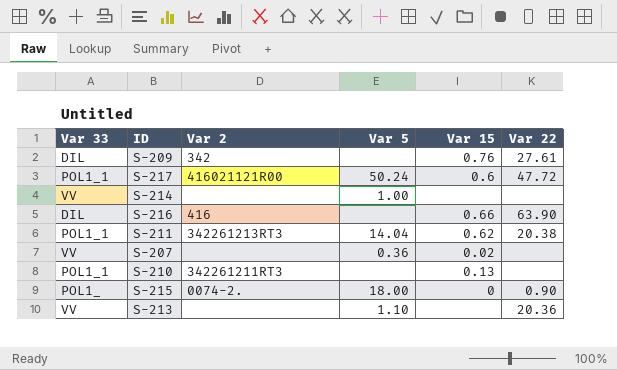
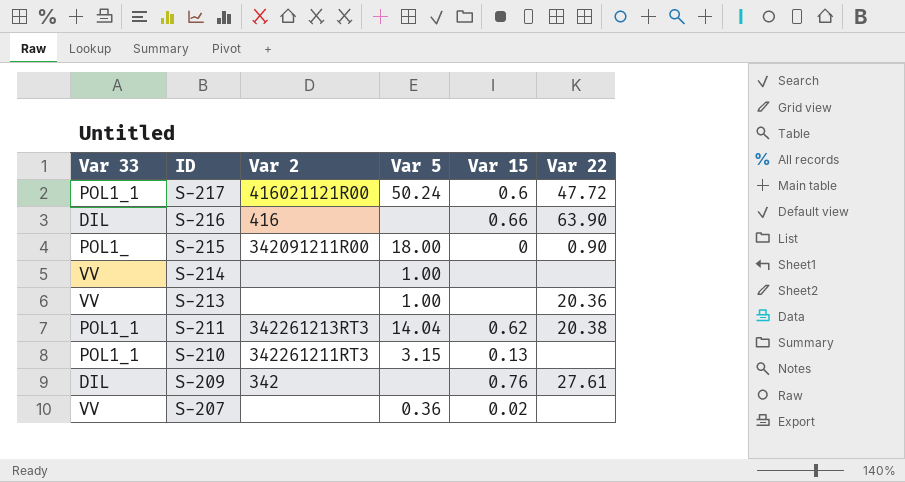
row order: none -> ID descending
S-215 | Var 2: 0074-2. -> 342091211R00
S-213 | Var 5: 1.10 -> 1.00
S-210 | Var 5: none -> 3.15

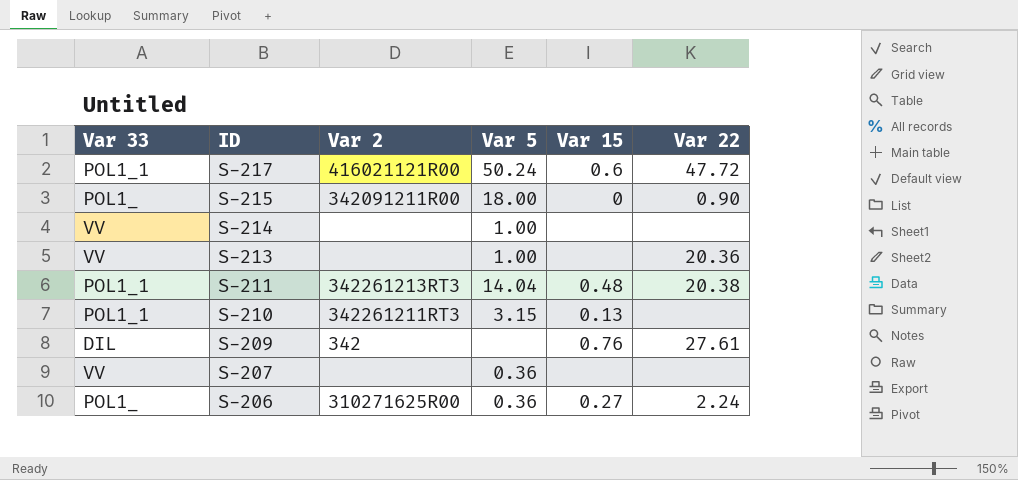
row S-216: DIL | 416 | none | 0.66 | 63.90 -> none
S-211 | Var 15: 0.62 -> 0.48
S-207 | Var 15: 0.02 -> none
row S-206: none -> POL1_ | 310271625R00 | 0.36 | 0.27 | 2.24

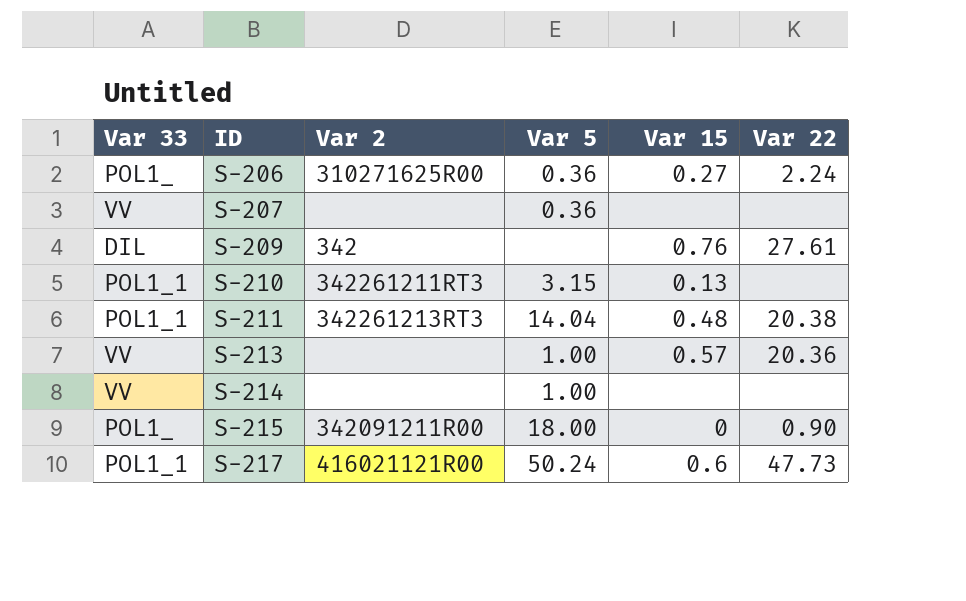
row order: ID descending -> ID ascending
S-213 | Var 15: none -> 0.57
S-217 | Var 22: 47.72 -> 47.73

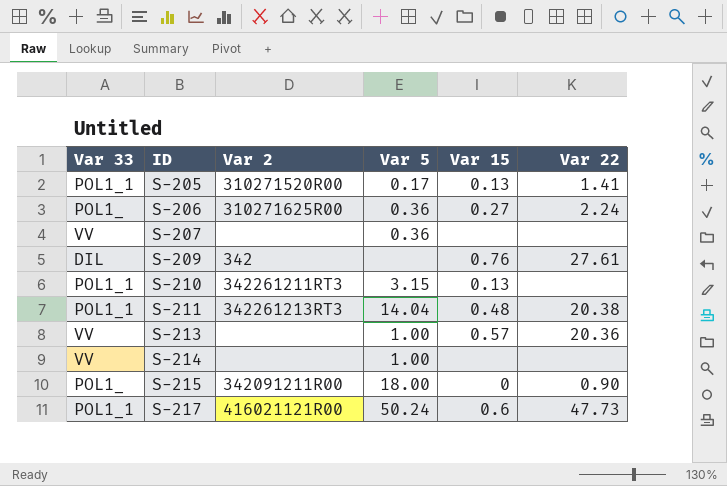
row S-205: none -> POL1_1 | 310271520R00 | 0.17 | 0.13 | 1.41

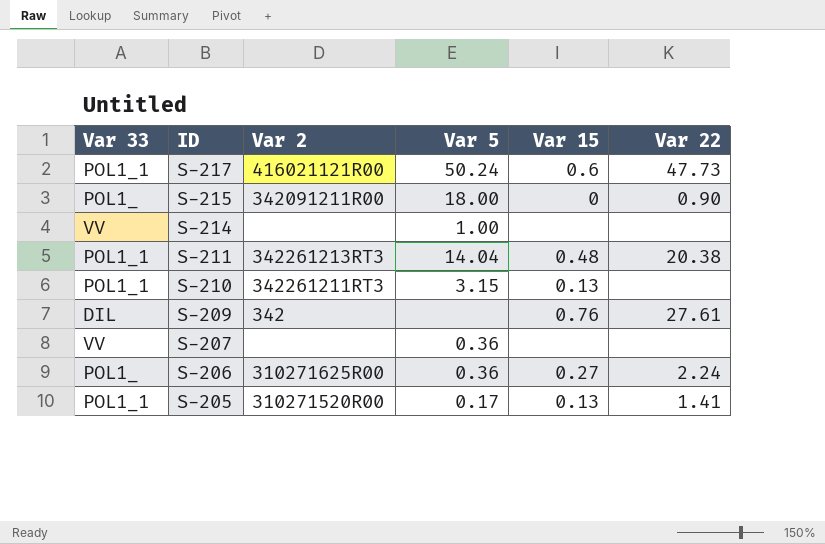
row order: ID ascending -> ID descending
row S-213: VV | none | 1.00 | 0.57 | 20.36 -> none

